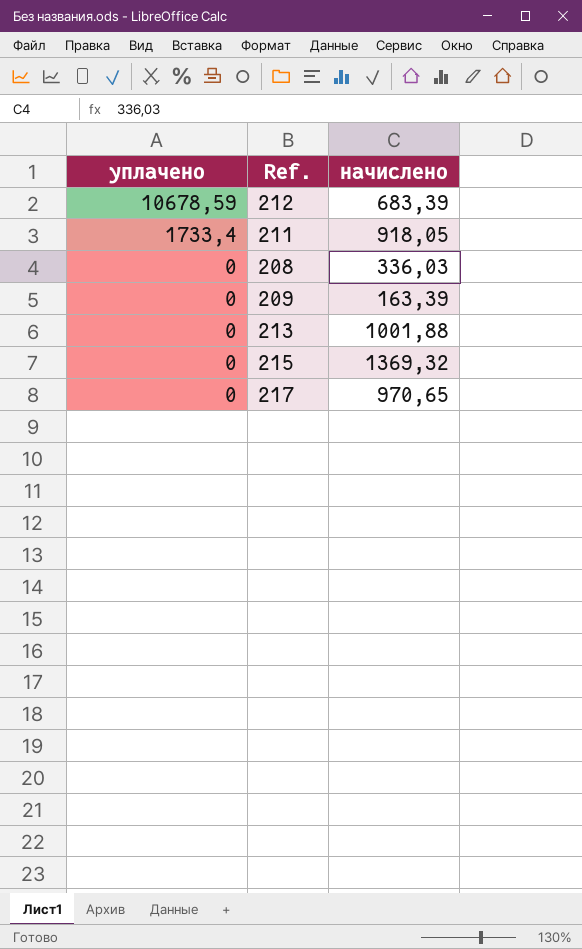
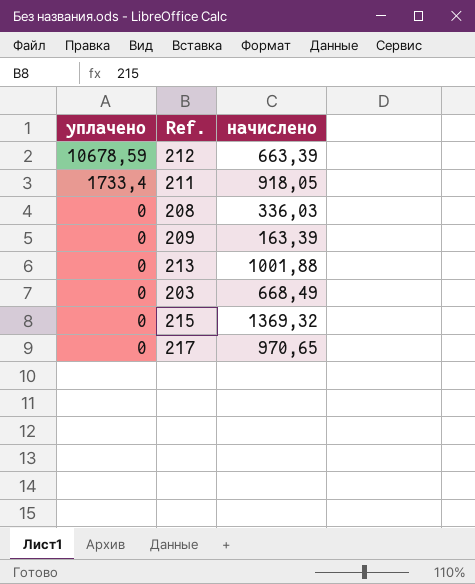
212 | начислено: 683,39 -> 663,39
row 203: none -> 0 | 668,49

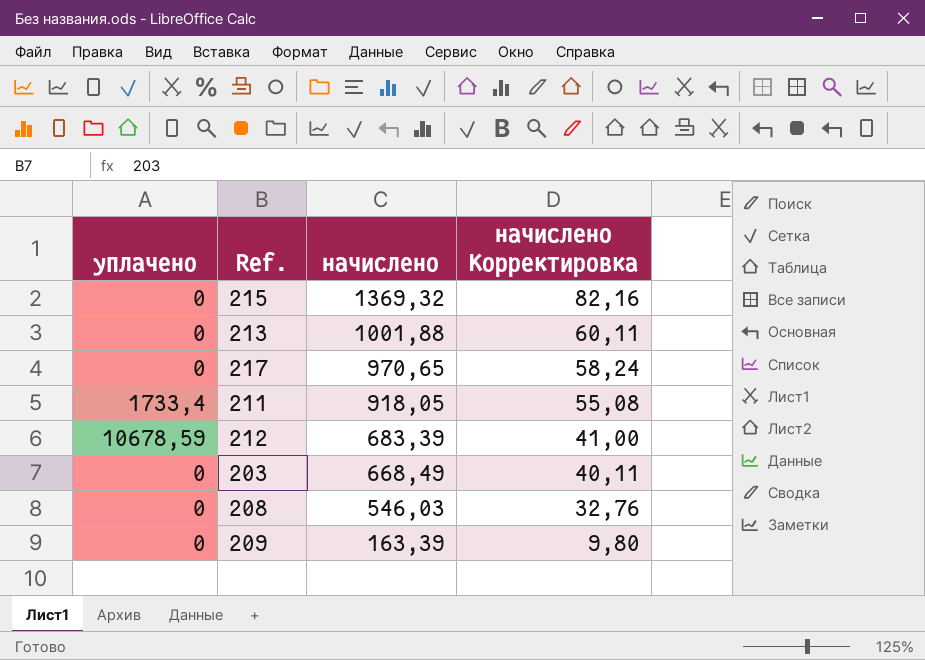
row order: уплачено descending -> начислено descending
column начислено Корректировка | formula: none -> [начислено] * 0,06
212 | начислено: 663,39 -> 683,39
208 | начислено: 336,03 -> 546,03

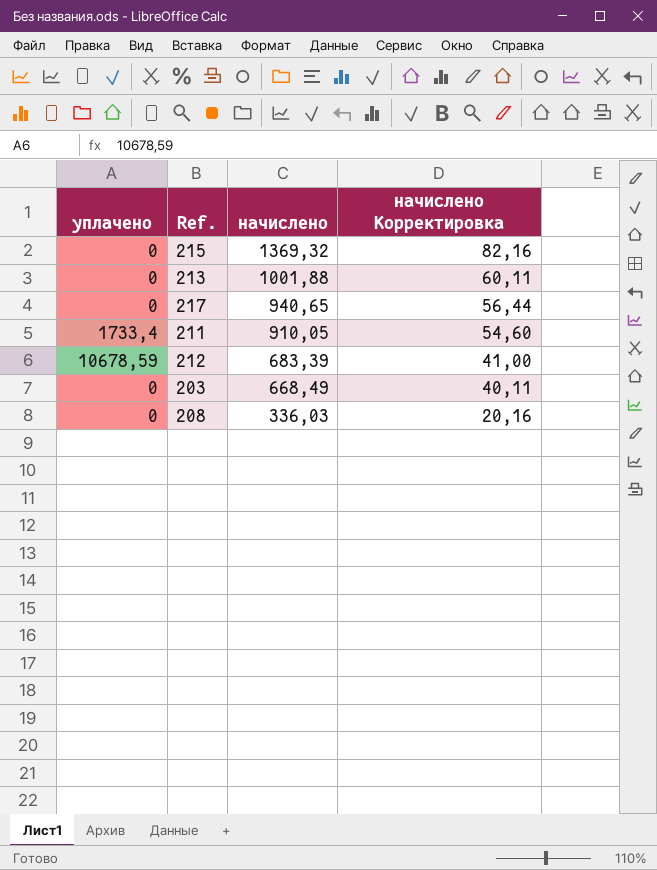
row 209: 0 | 163,39 | 9,80 -> none
217 | начислено: 970,65 -> 940,65
217 | начислено Корректировка: 58,24 -> 56,44
211 | начислено: 918,05 -> 910,05
211 | начислено Корректировка: 55,08 -> 54,60
208 | начислено: 546,03 -> 336,03
208 | начислено Корректировка: 32,76 -> 20,16

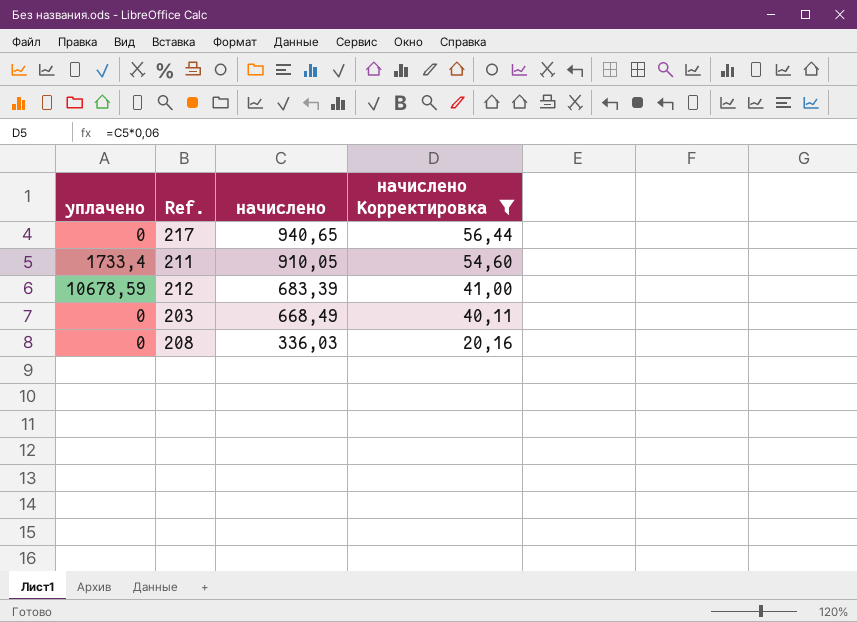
filter: none -> начислено Корректировка <= 56,44

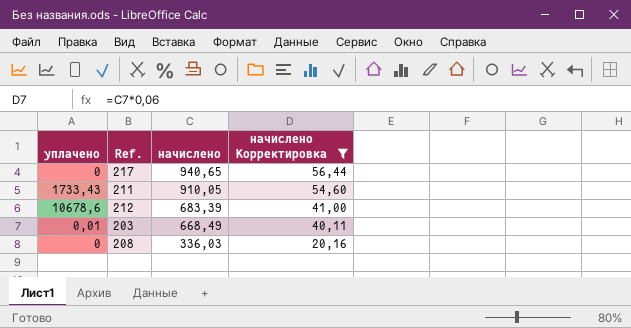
211 | уплачено: 1733,4 -> 1733,43
212 | уплачено: 10678,59 -> 10678,6
203 | уплачено: 0 -> 0,01

